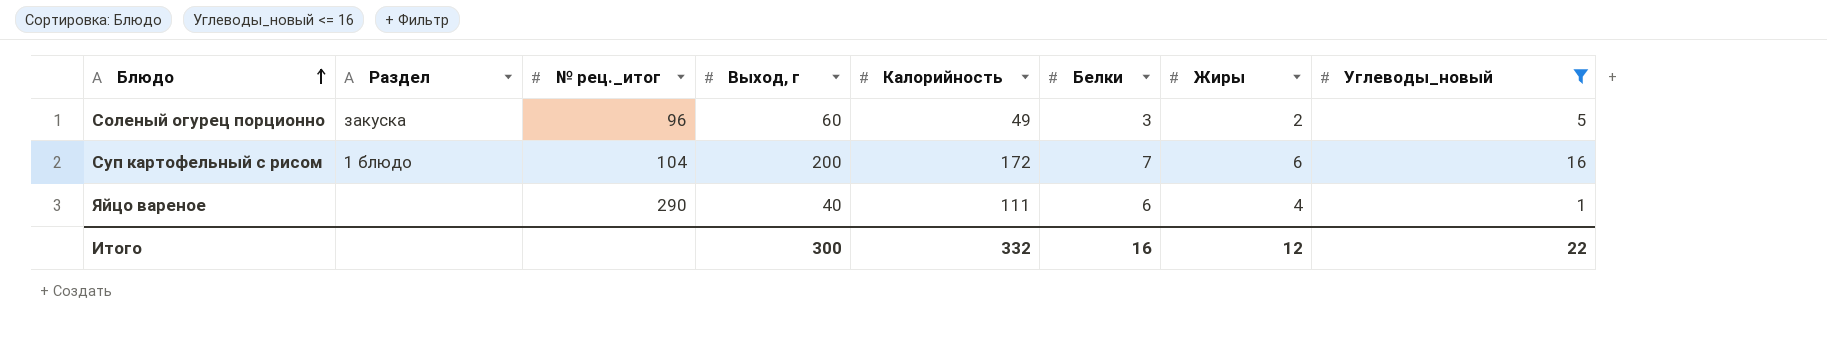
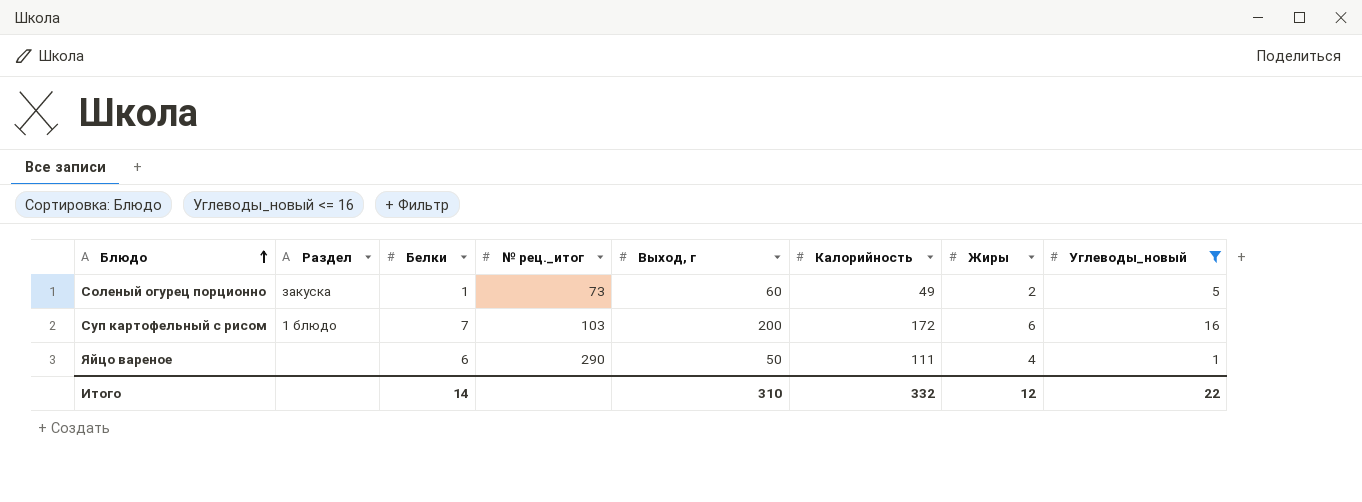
column Белки | position: 6 -> 3
Соленый огурец порционно | Белки: 3 -> 1
Соленый огурец порционно | № рец._итог: 96 -> 73
Суп картофельный с рисом | № рец._итог: 104 -> 103
Яйцо вареное | Выход, г: 40 -> 50
Итого | Белки: 16 -> 14
Итого | Выход, г: 300 -> 310

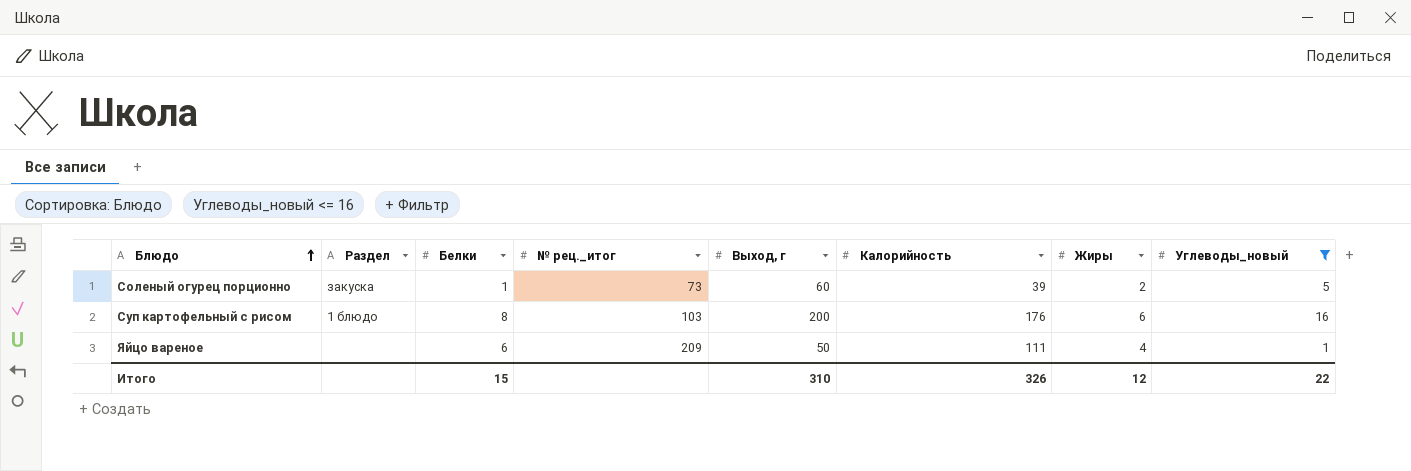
Соленый огурец порционно | Калорийность: 49 -> 39
Суп картофельный с рисом | Белки: 7 -> 8
Суп картофельный с рисом | Калорийность: 172 -> 176
Яйцо вареное | № рец._итог: 290 -> 209
Итого | Белки: 14 -> 15
Итого | Калорийность: 332 -> 326

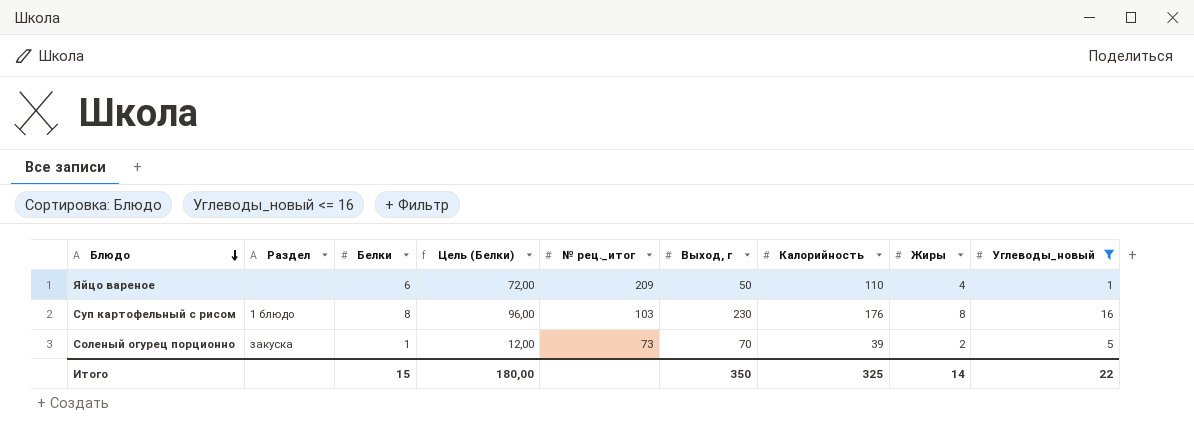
row order: Блюдо ascending -> Блюдо descending
column Цель (Белки) | formula: none -> [Белки] * 12
Яйцо вареное | Калорийность: 111 -> 110
Суп картофельный с рисом | Выход, г: 200 -> 230
Суп картофельный с рисом | Жиры: 6 -> 8
Соленый огурец порционно | Выход, г: 60 -> 70
Итого | Выход, г: 310 -> 350
Итого | Калорийность: 326 -> 325
Итого | Жиры: 12 -> 14

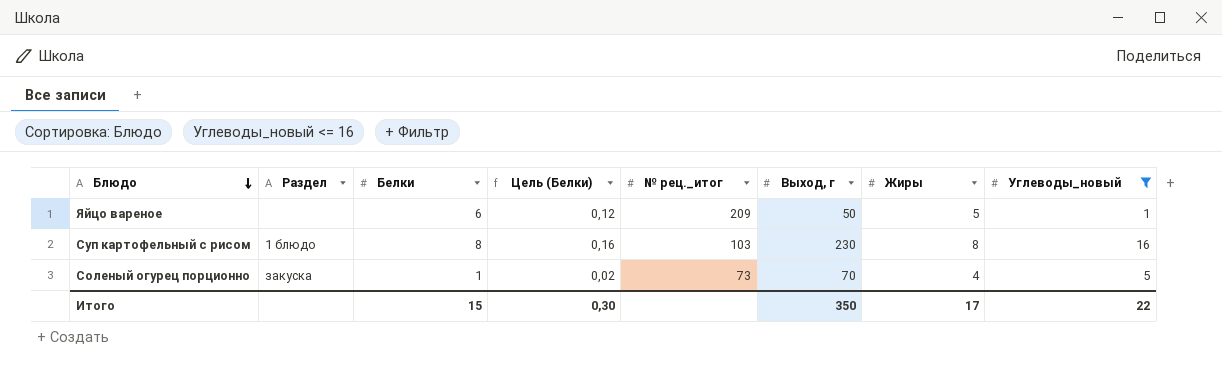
column Калорийность | position: 7 -> none
column Цель (Белки) | formula: [Белки] * 12 -> [Белки] * 0,02
Яйцо вареное | Жиры: 4 -> 5
Соленый огурец порционно | Жиры: 2 -> 4
Итого | Цель (Белки): 180,00 -> 0,30
Итого | Жиры: 14 -> 17

